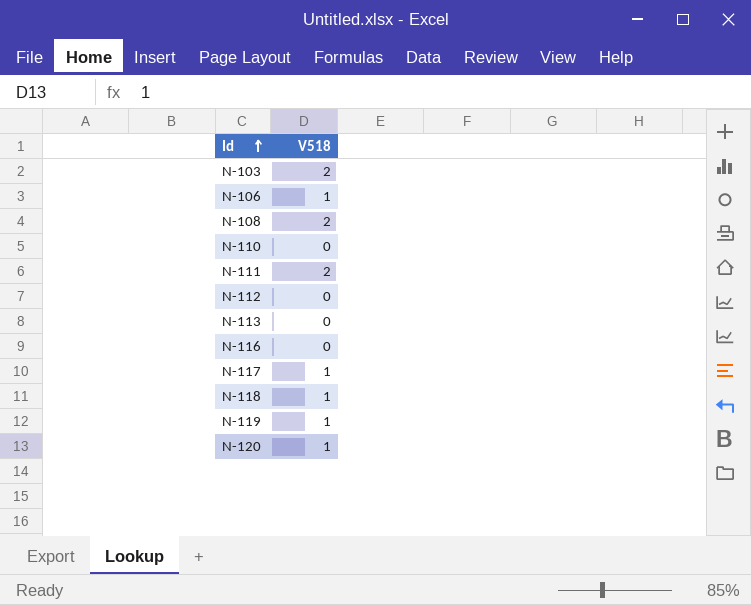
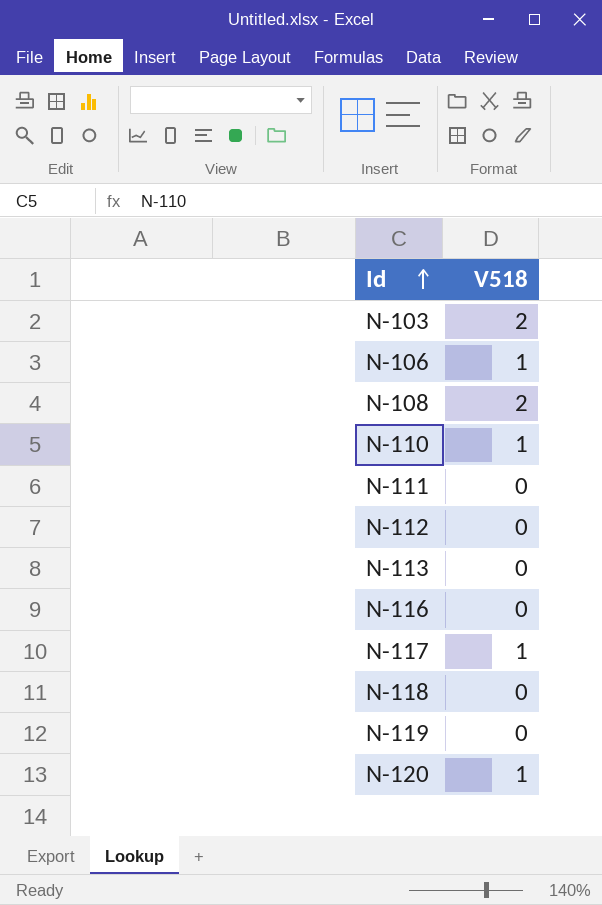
N-110 | V518: 0 -> 1
N-111 | V518: 2 -> 0
N-118 | V518: 1 -> 0
N-119 | V518: 1 -> 0

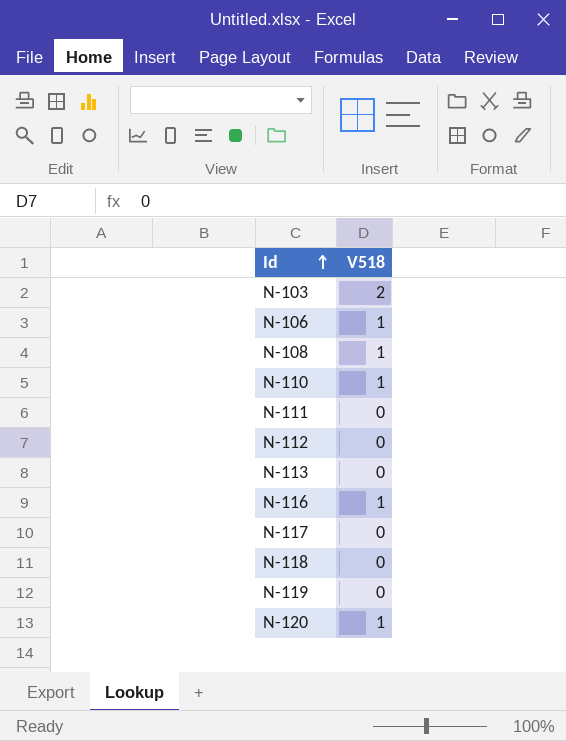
N-108 | V518: 2 -> 1
N-116 | V518: 0 -> 1
N-117 | V518: 1 -> 0

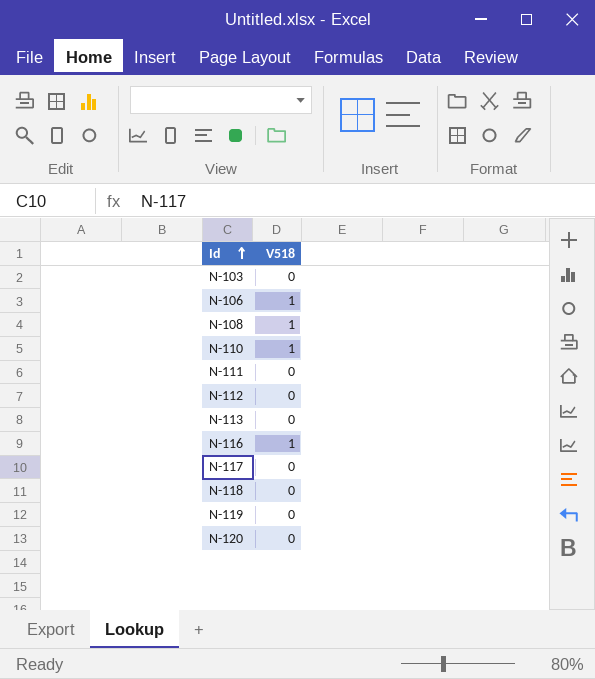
N-103 | V518: 2 -> 0
N-120 | V518: 1 -> 0

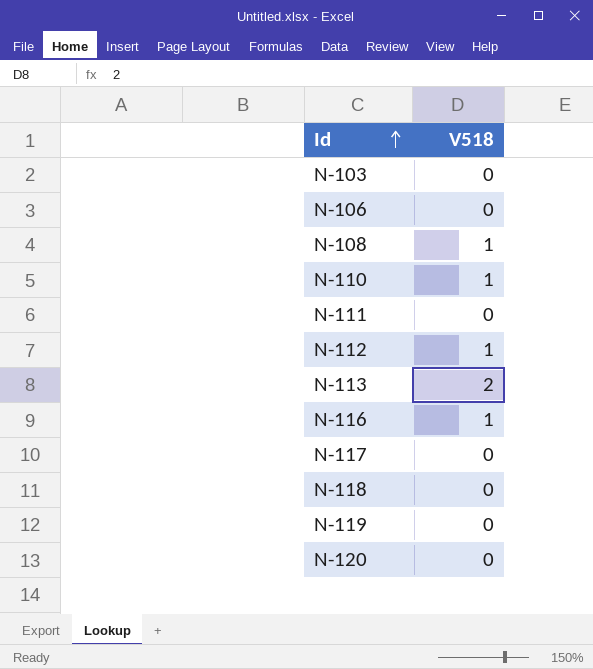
N-106 | V518: 1 -> 0
N-112 | V518: 0 -> 1
N-113 | V518: 0 -> 2

